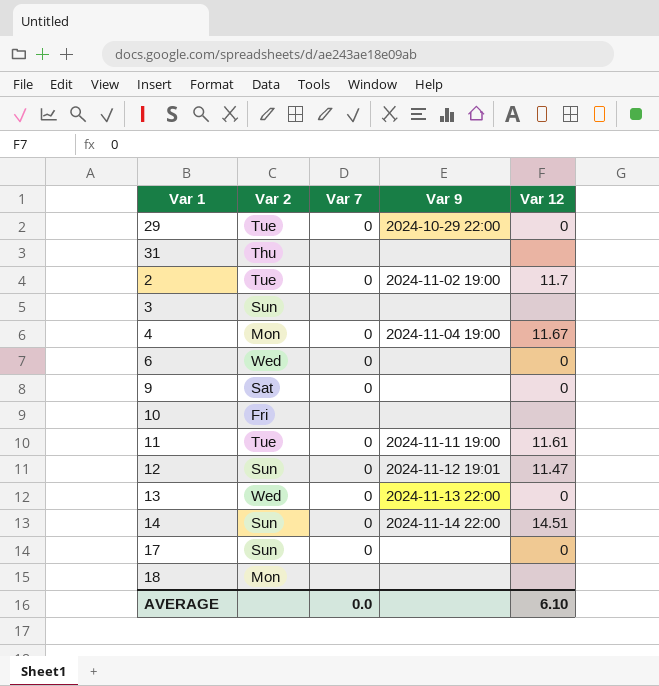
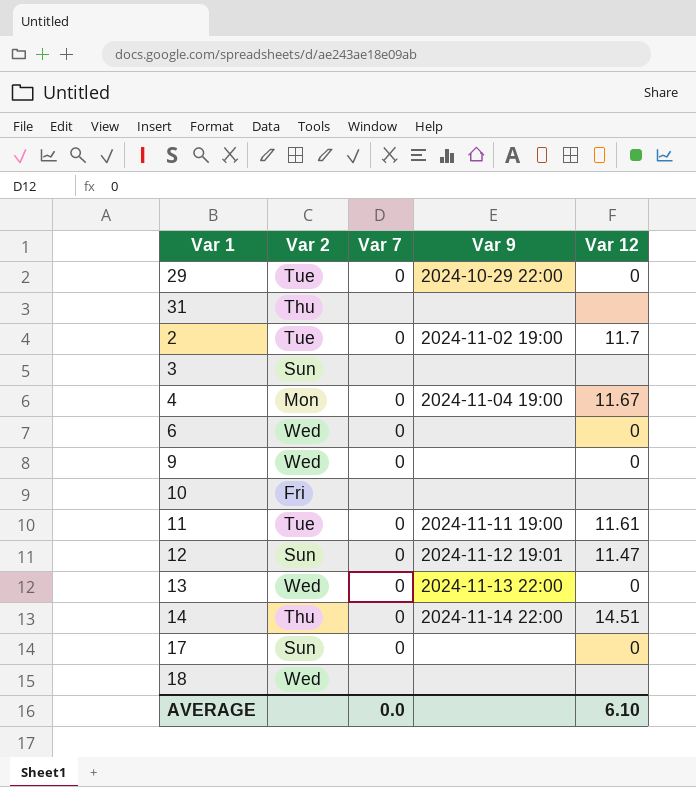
9 | Var 2: Sat -> Wed
14 | Var 2: Sun -> Thu
18 | Var 2: Mon -> Wed

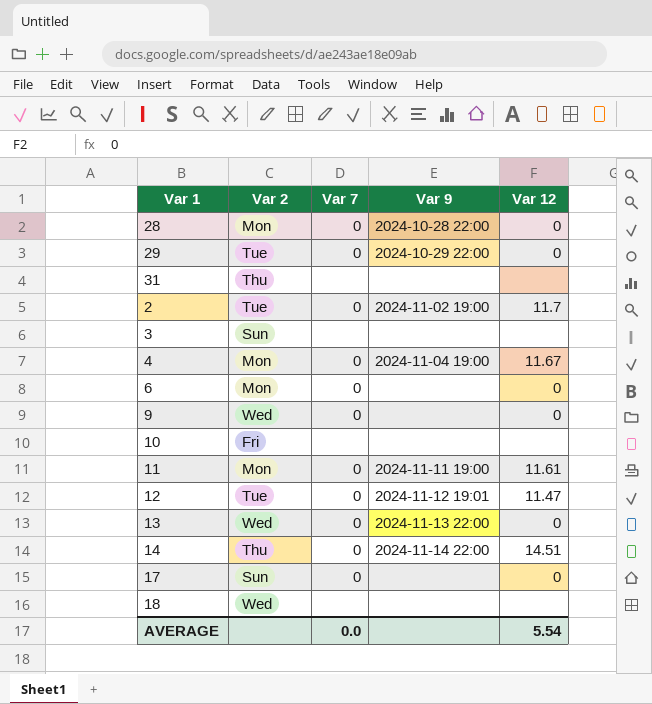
row 28: none -> Mon | 0 | 2024-10-28 22:00 | 0
6 | Var 2: Wed -> Mon
11 | Var 2: Tue -> Mon
12 | Var 2: Sun -> Tue
AVERAGE | Var 12: 6.10 -> 5.54

